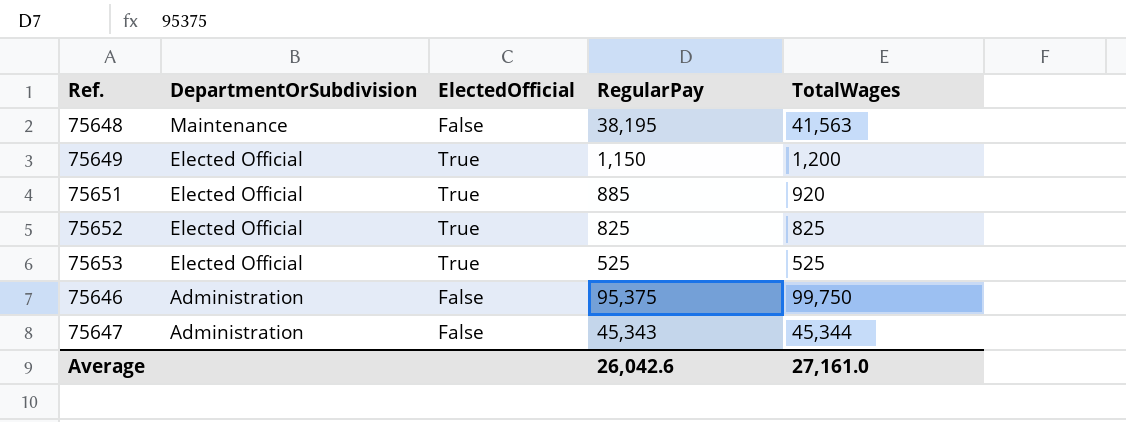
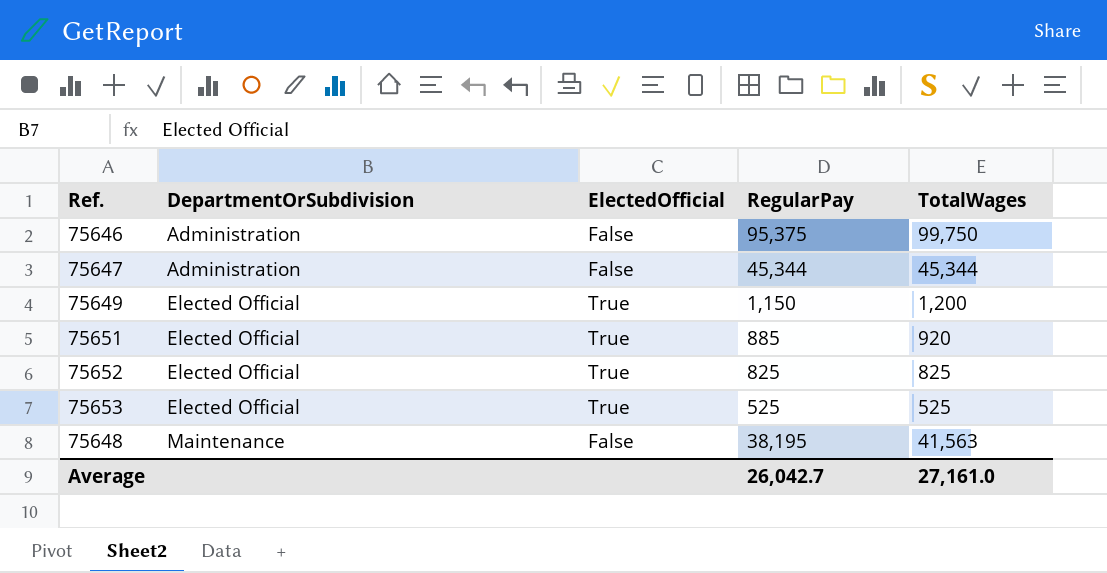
row order: DepartmentOrSubdivision descending -> DepartmentOrSubdivision ascending
75647 | RegularPay: 45,343 -> 45,344
Average | RegularPay: 26,042.6 -> 26,042.7

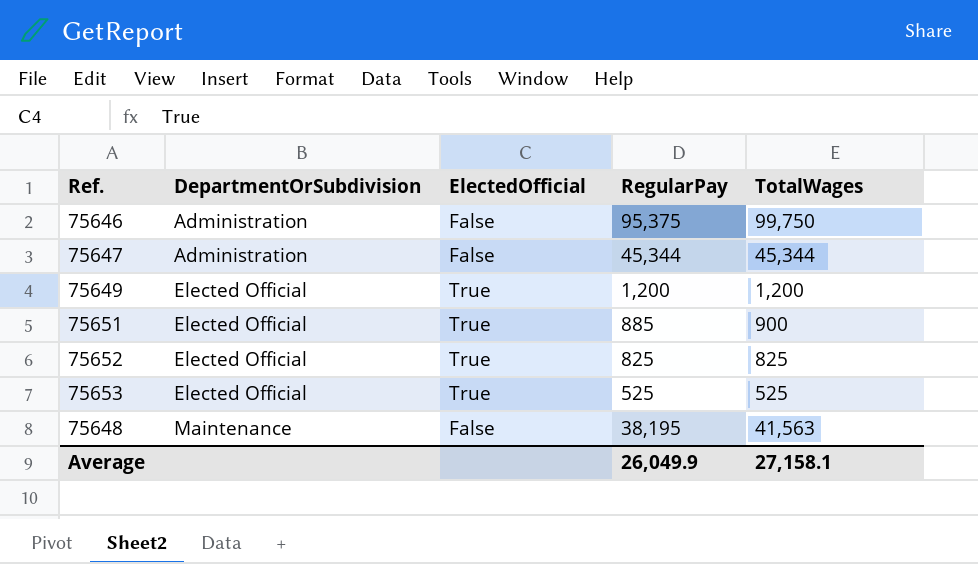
75649 | RegularPay: 1,150 -> 1,200
75651 | TotalWages: 920 -> 900
Average | RegularPay: 26,042.7 -> 26,049.9
Average | TotalWages: 27,161.0 -> 27,158.1

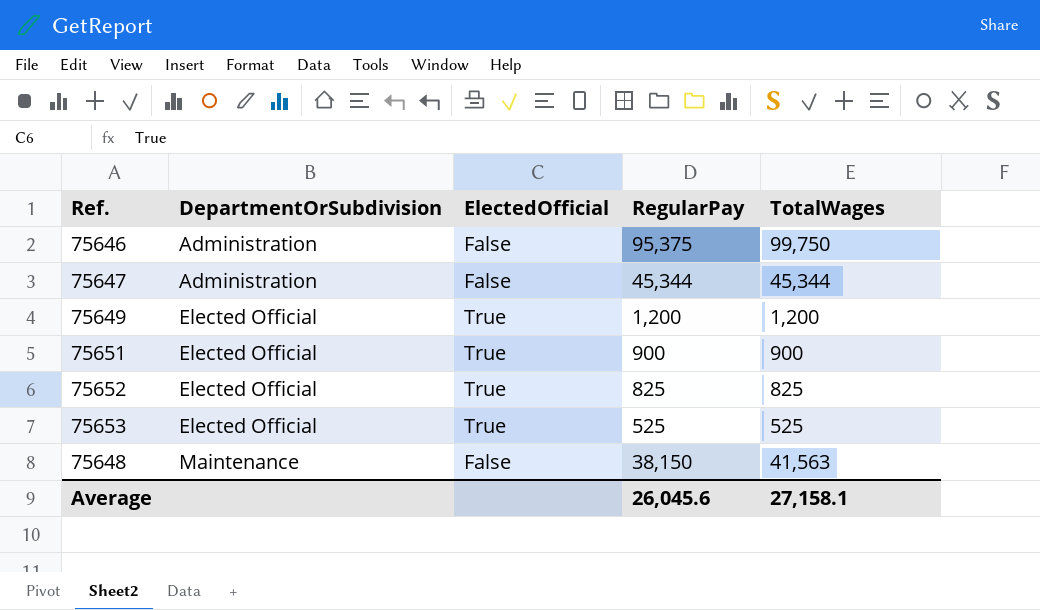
75651 | RegularPay: 885 -> 900
75648 | RegularPay: 38,195 -> 38,150
Average | RegularPay: 26,049.9 -> 26,045.6

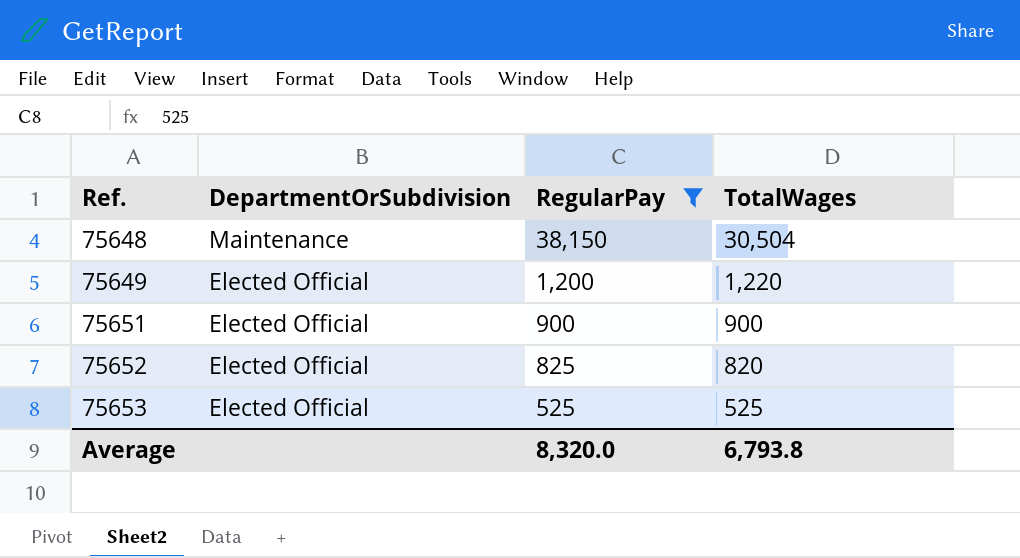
filter: none -> RegularPay <= 38,150
row order: DepartmentOrSubdivision ascending -> Ref. ascending
column ElectedOfficial | position: 3 -> none
75648 | TotalWages: 41,563 -> 30,504
75649 | TotalWages: 1,200 -> 1,220
75652 | TotalWages: 825 -> 820
Average | RegularPay: 26,045.6 -> 8,320.0
Average | TotalWages: 27,158.1 -> 6,793.8

